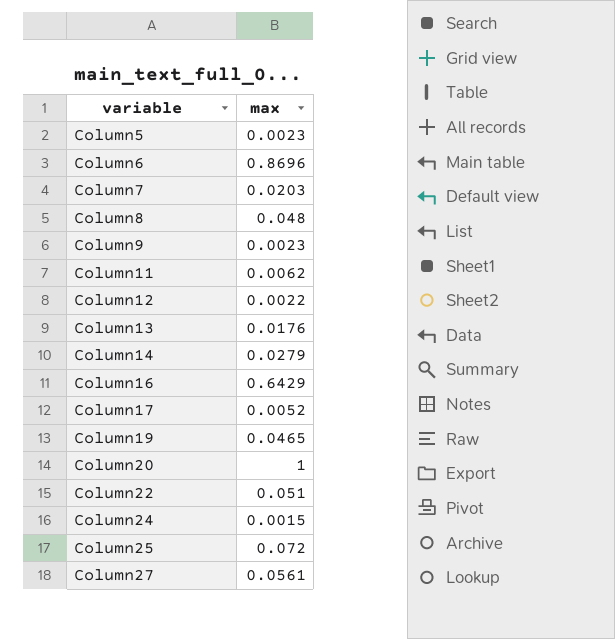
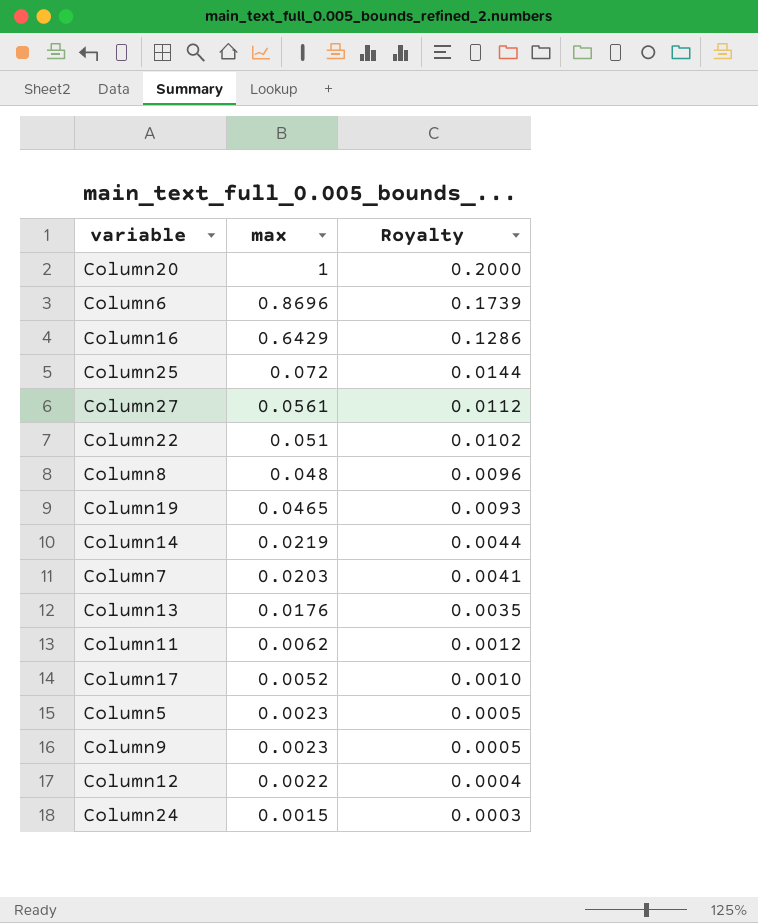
row order: variable ascending -> max descending
column Royalty | formula: none -> [max] * 0.2
Column14 | max: 0.0279 -> 0.0219

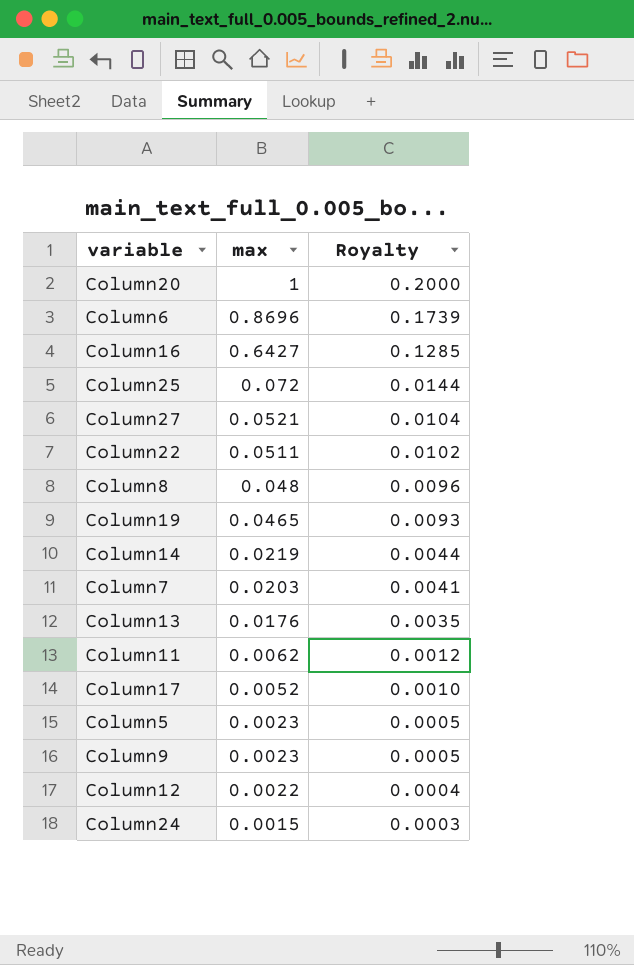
Column16 | max: 0.6429 -> 0.6427
Column16 | Royalty: 0.1286 -> 0.1285
Column27 | max: 0.0561 -> 0.0521
Column27 | Royalty: 0.0112 -> 0.0104
Column22 | max: 0.051 -> 0.0511

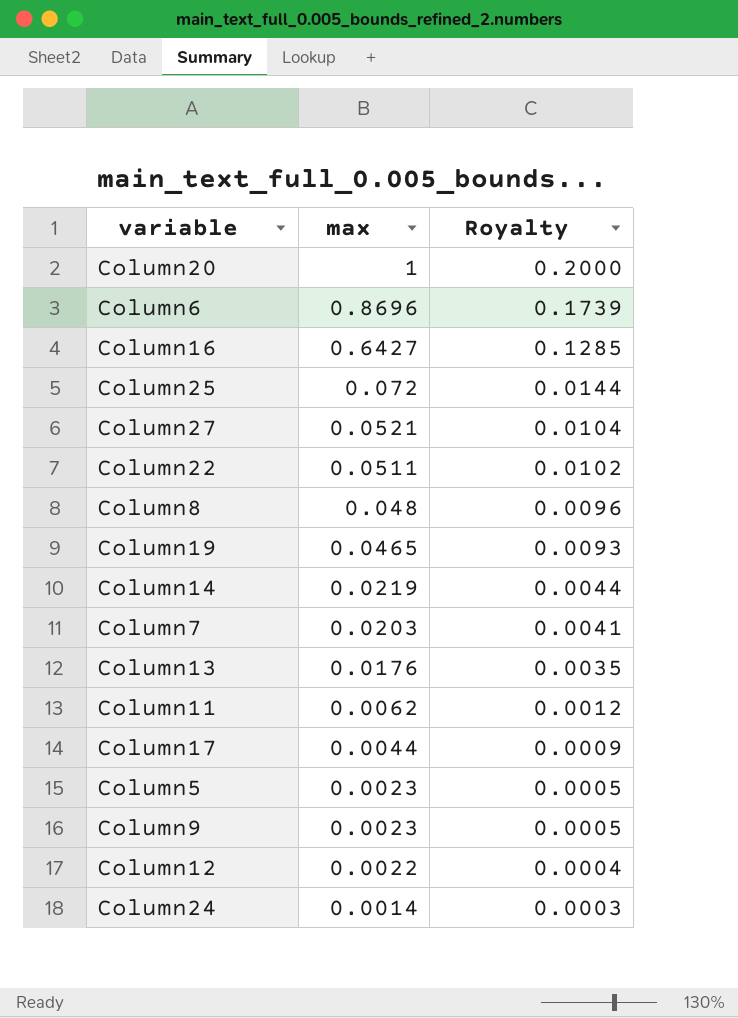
Column17 | max: 0.0052 -> 0.0044
Column17 | Royalty: 0.0010 -> 0.0009
Column24 | max: 0.0015 -> 0.0014

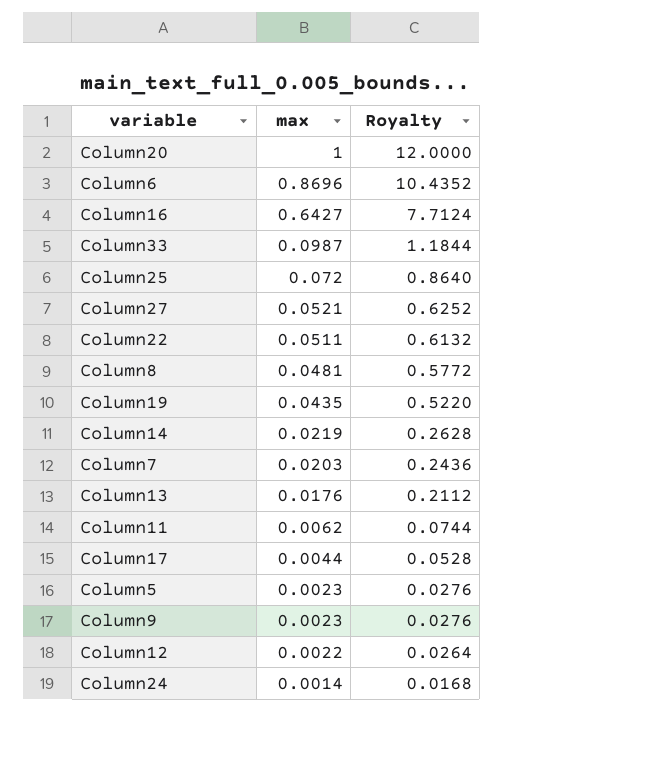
column Royalty | formula: [max] * 0.2 -> [max] * 12
row Column33: none -> 0.0987 | 1.1844
Column8 | max: 0.048 -> 0.0481
Column19 | max: 0.0465 -> 0.0435

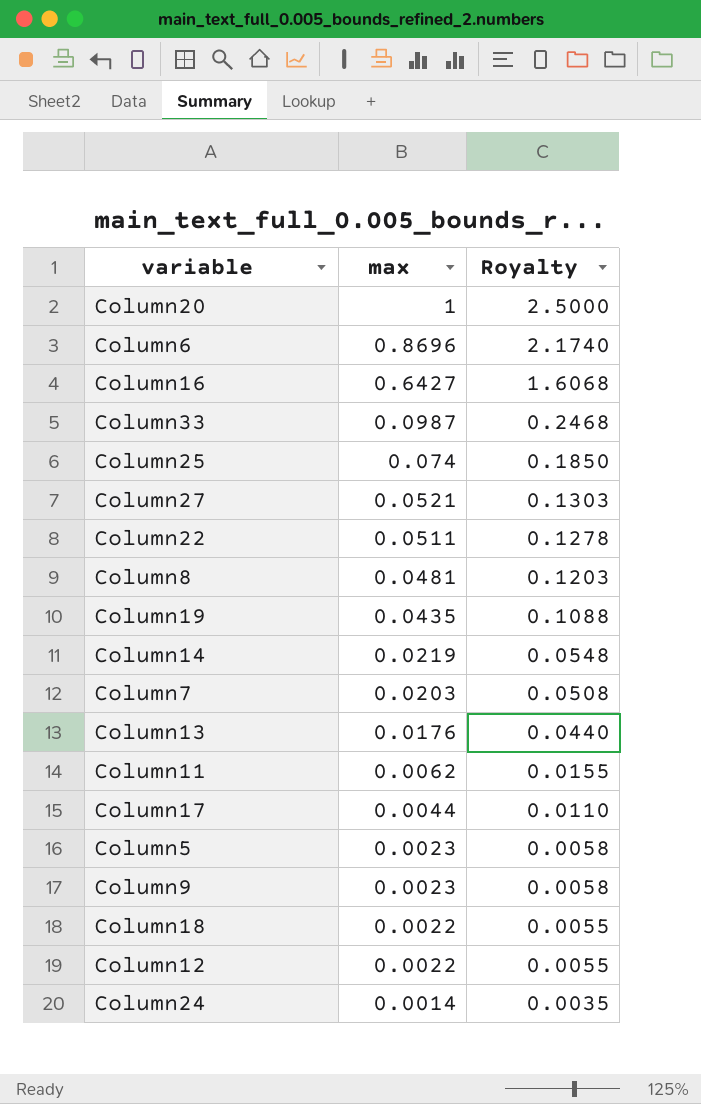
column Royalty | formula: [max] * 12 -> [max] * 2.5
Column25 | max: 0.072 -> 0.074
row Column18: none -> 0.0022 | 0.0055

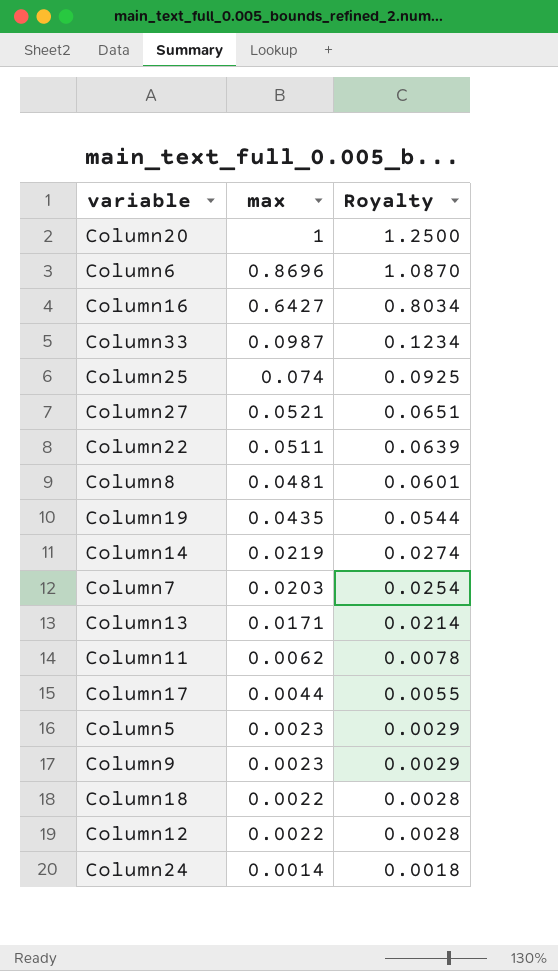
column Royalty | formula: [max] * 2.5 -> [max] * 1.25
Column13 | max: 0.0176 -> 0.0171

